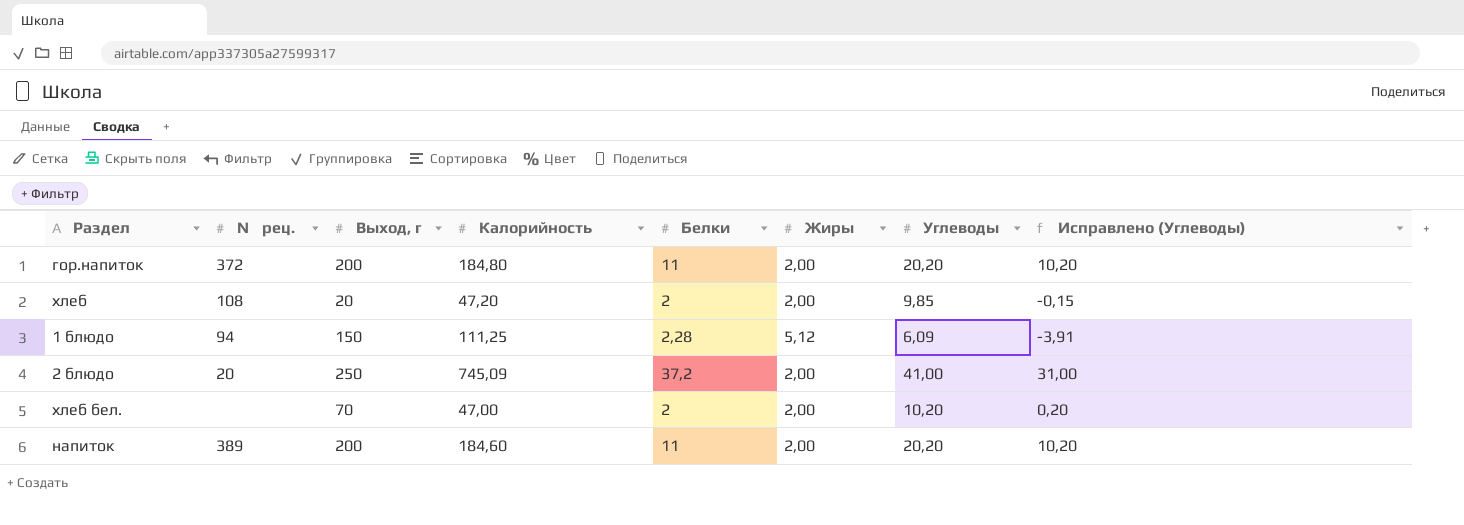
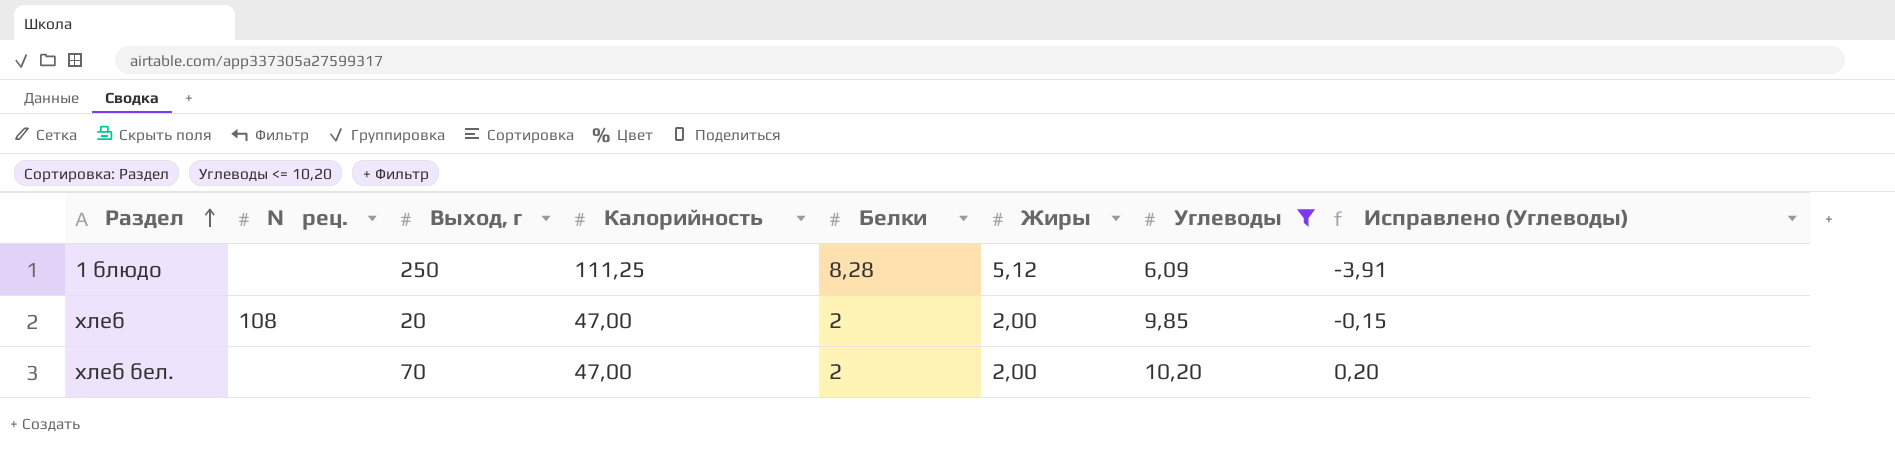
filter: none -> Углеводы <= 10,20
row order: none -> Раздел ascending
1 блюдо | № рец.: 94 -> none
1 блюдо | Выход, г: 150 -> 250
1 блюдо | Белки: 2,28 -> 8,28
хлеб | Калорийность: 47,20 -> 47,00

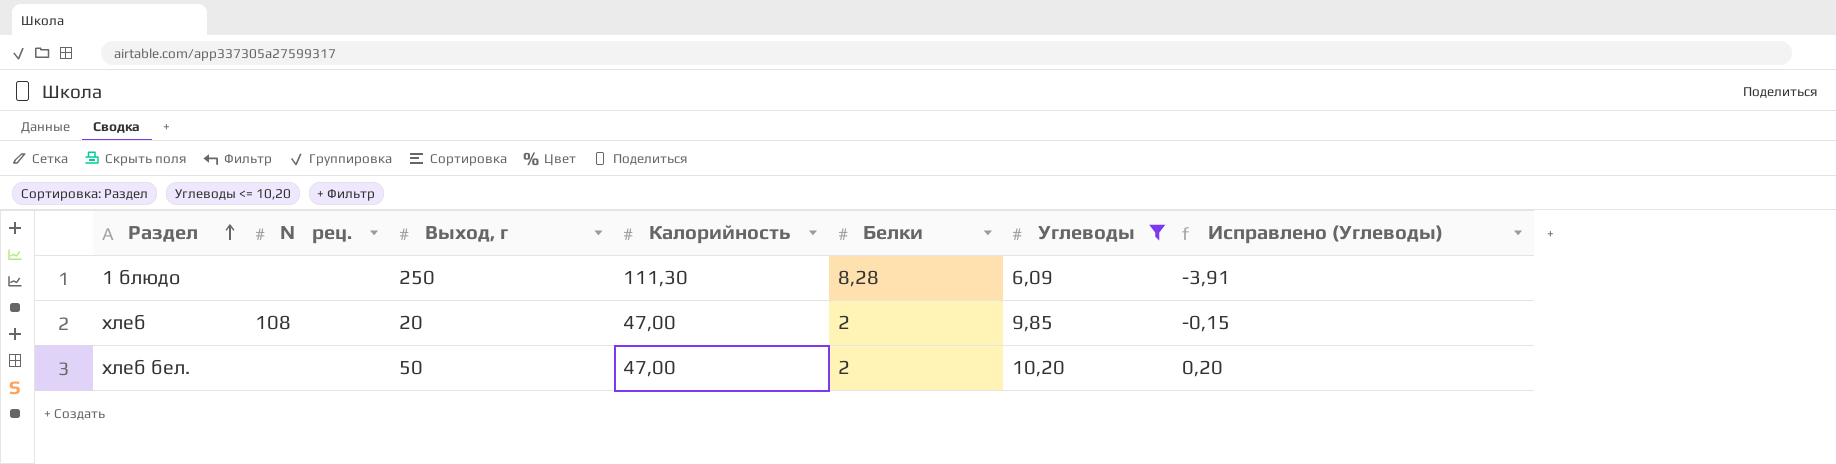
column Жиры | position: 6 -> none
1 блюдо | Калорийность: 111,25 -> 111,30
хлеб бел. | Выход, г: 70 -> 50

